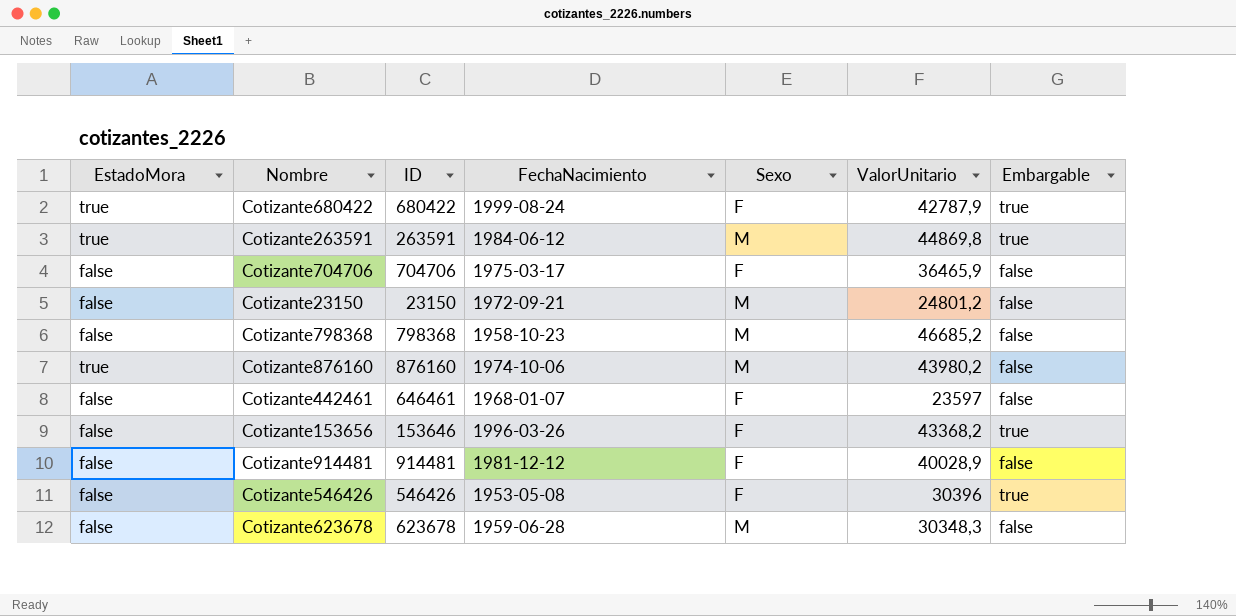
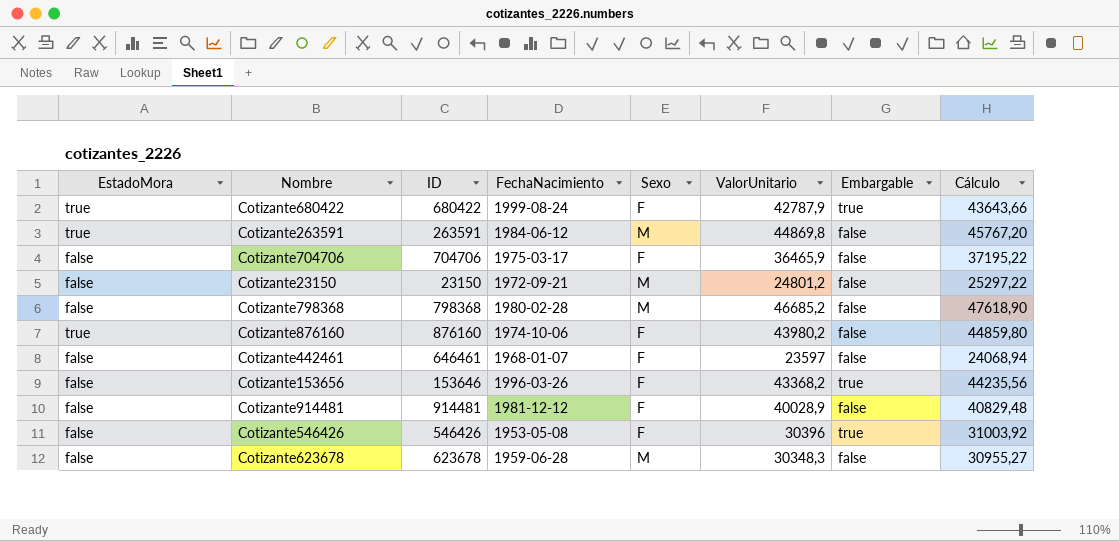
column Cálculo | formula: none -> [ValorUnitario] * 1,02
Cotizante263591 | Embargable: true -> false
Cotizante798368 | FechaNacimiento: 1958-10-23 -> 1980-02-28
Cotizante876160 | Sexo: M -> F

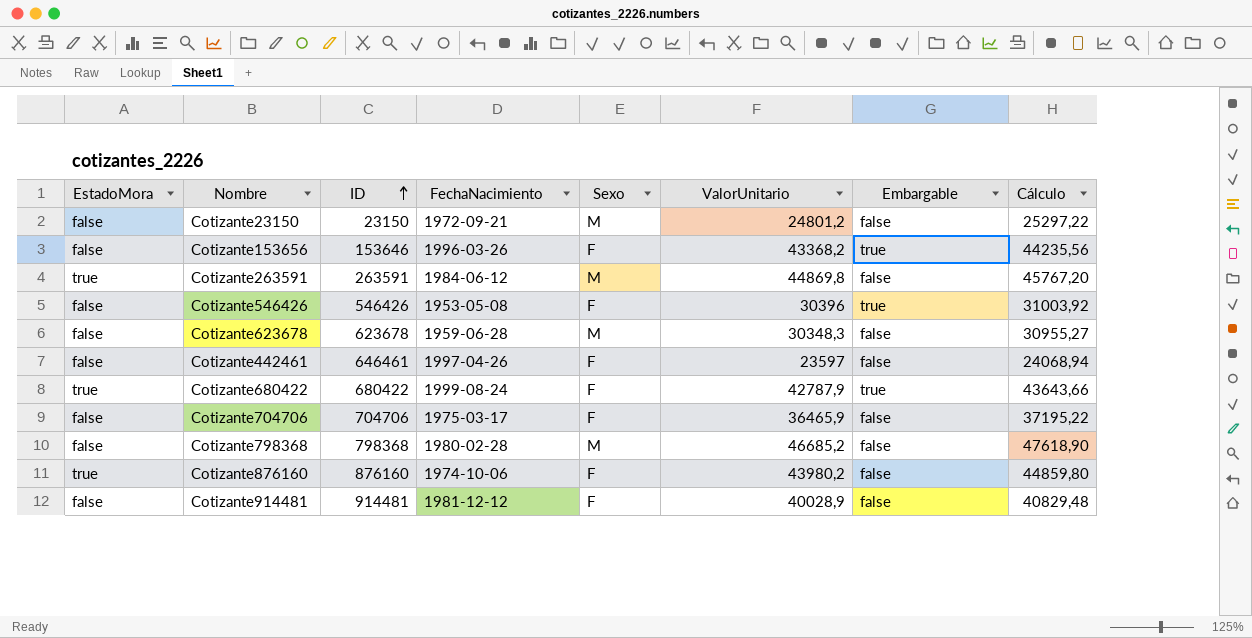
row order: none -> ID ascending
Cotizante442461 | FechaNacimiento: 1968-01-07 -> 1997-04-26

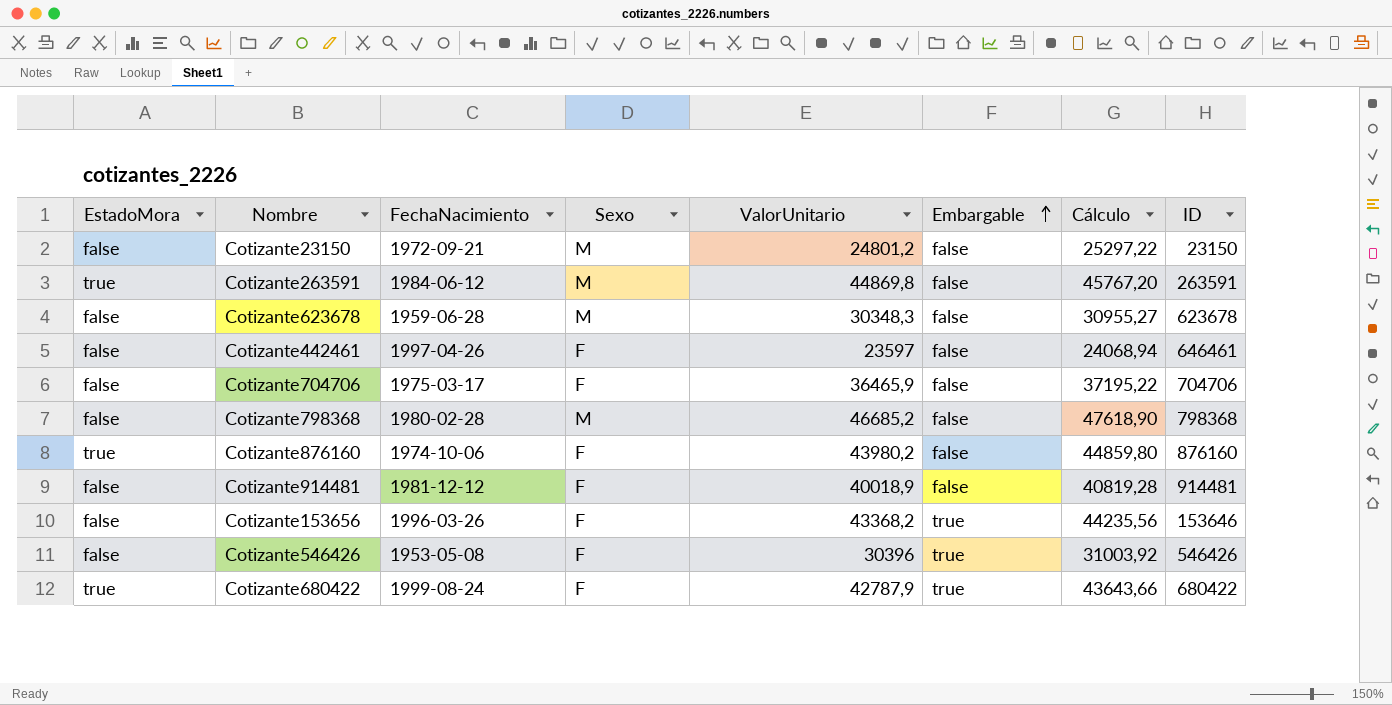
row order: ID ascending -> Embargable ascending
column ID | position: 3 -> 8
Cotizante914481 | ValorUnitario: 40028,9 -> 40018,9
Cotizante914481 | Cálculo: 40829,48 -> 40819,28

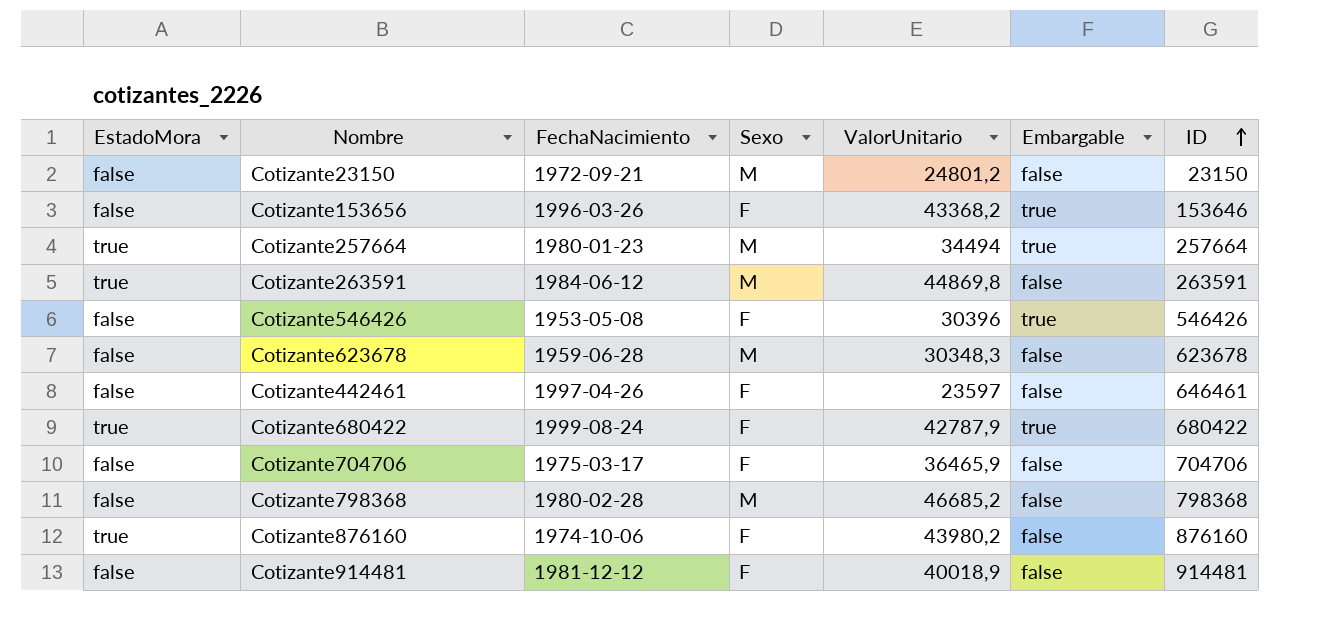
row order: Embargable ascending -> ID ascending
column Cálculo | formula: [ValorUnitario] * 1,02 -> none
row Cotizante257664: none -> true | 1980-01-23 | M | 34494 | true | 257664

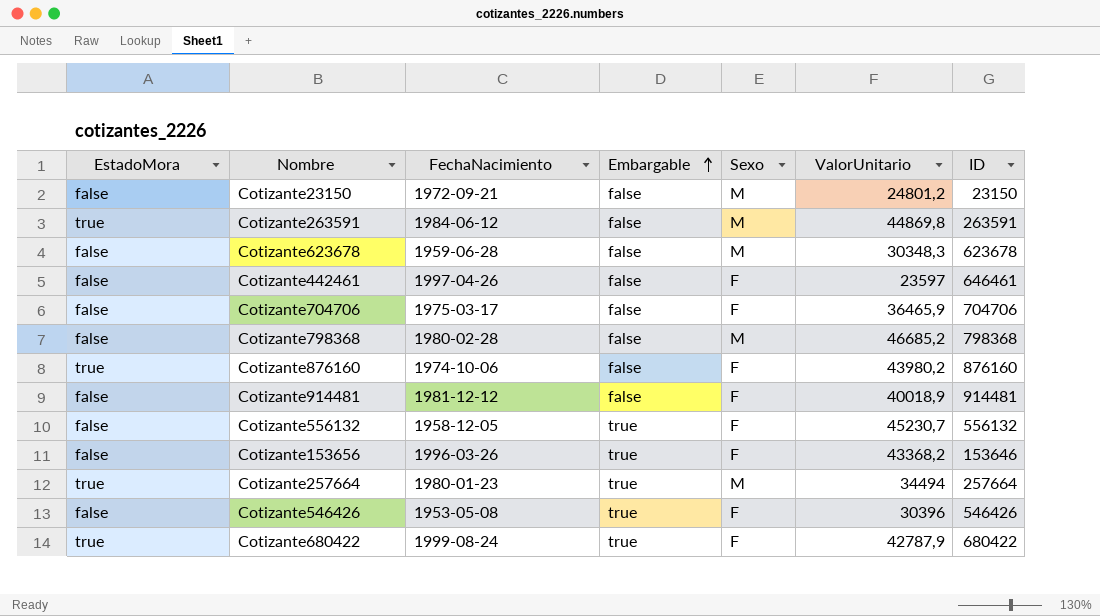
row order: ID ascending -> Embargable ascending
column Embargable | position: 6 -> 4
row Cotizante556132: none -> false | 1958-12-05 | true | F | 45230,7 | 556132

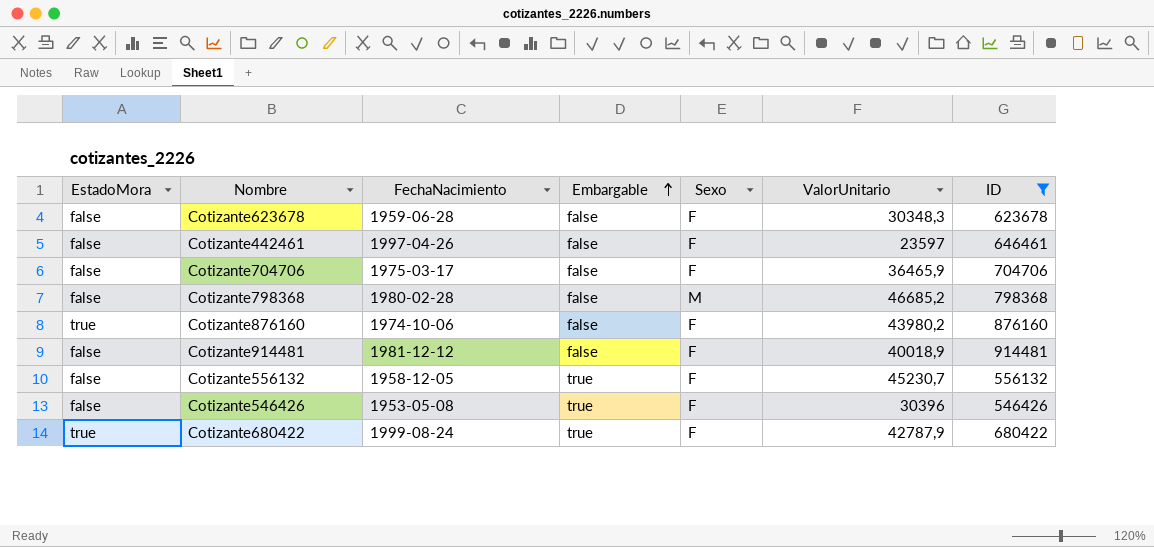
filter: none -> ID >= 546426
Cotizante623678 | Sexo: M -> F

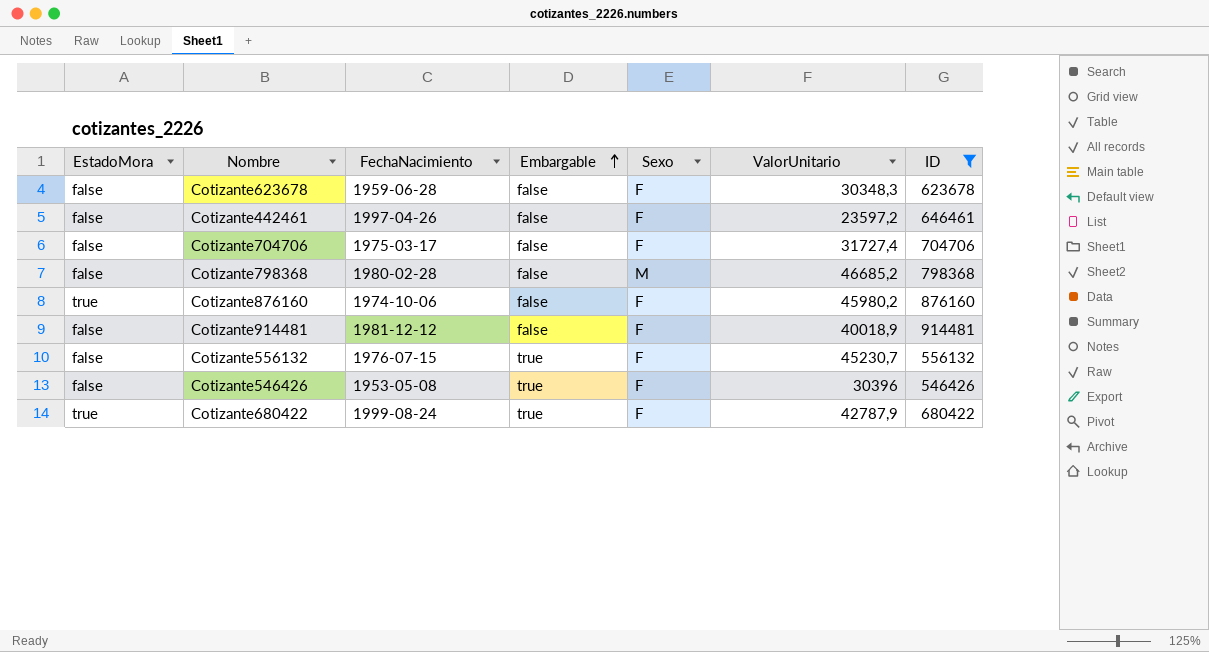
Cotizante442461 | ValorUnitario: 23597 -> 23597,2
Cotizante704706 | ValorUnitario: 36465,9 -> 31727,4
Cotizante876160 | ValorUnitario: 43980,2 -> 45980,2
Cotizante556132 | FechaNacimiento: 1958-12-05 -> 1976-07-15

